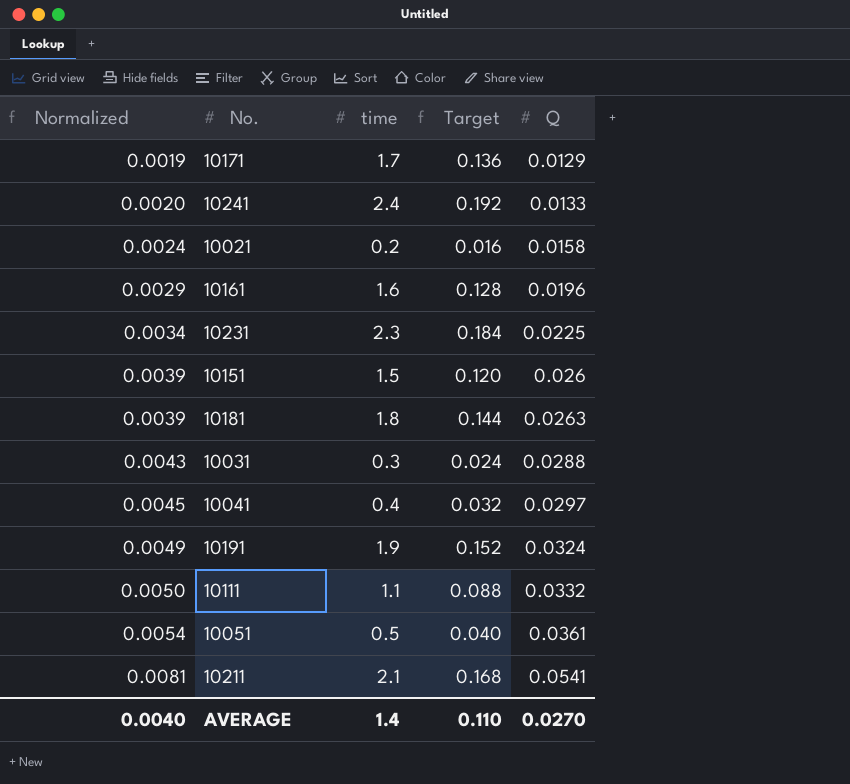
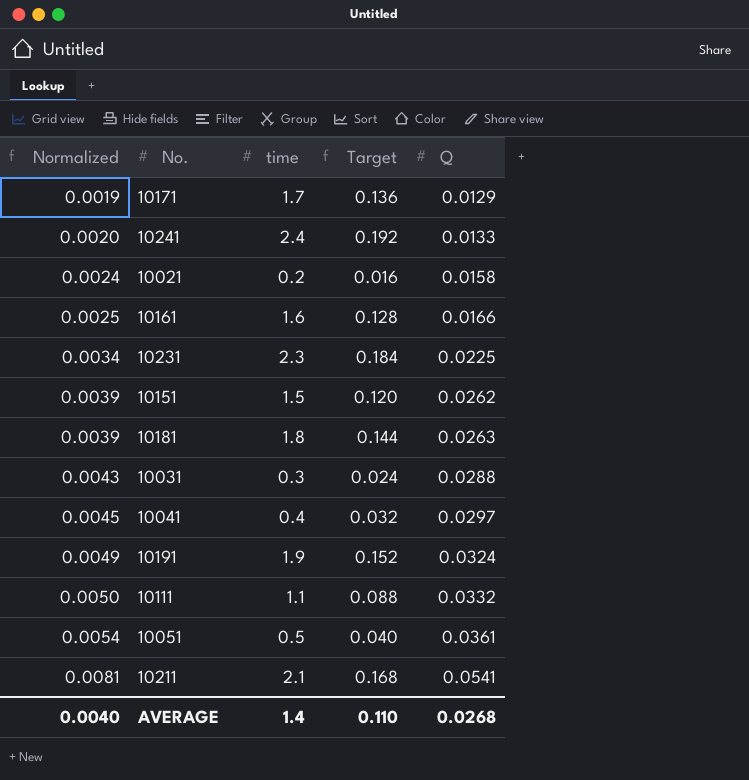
10161 | Normalized: 0.0029 -> 0.0025
10161 | Q: 0.0196 -> 0.0166
10151 | Q: 0.026 -> 0.0262
AVERAGE | Q: 0.0270 -> 0.0268

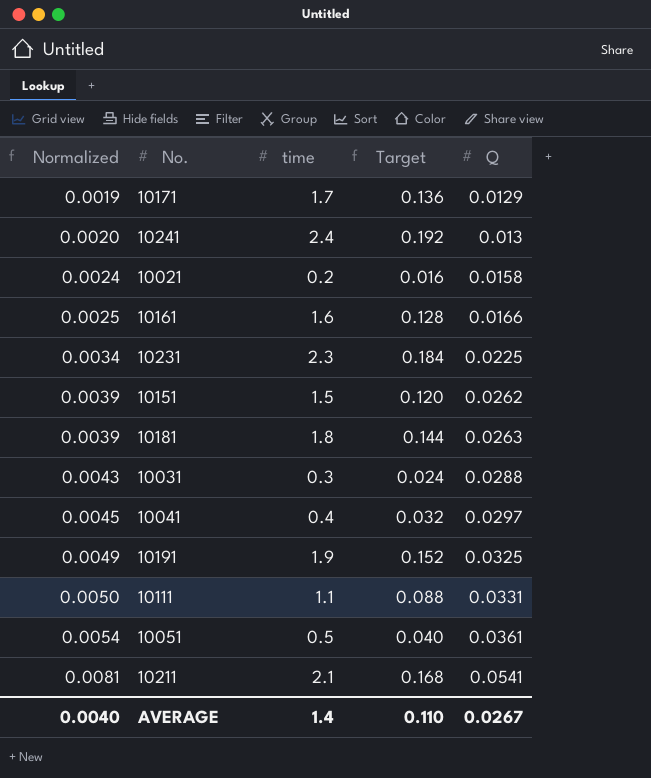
10241 | Q: 0.0133 -> 0.013
10191 | Q: 0.0324 -> 0.0325
10111 | Q: 0.0332 -> 0.0331
AVERAGE | Q: 0.0268 -> 0.0267

